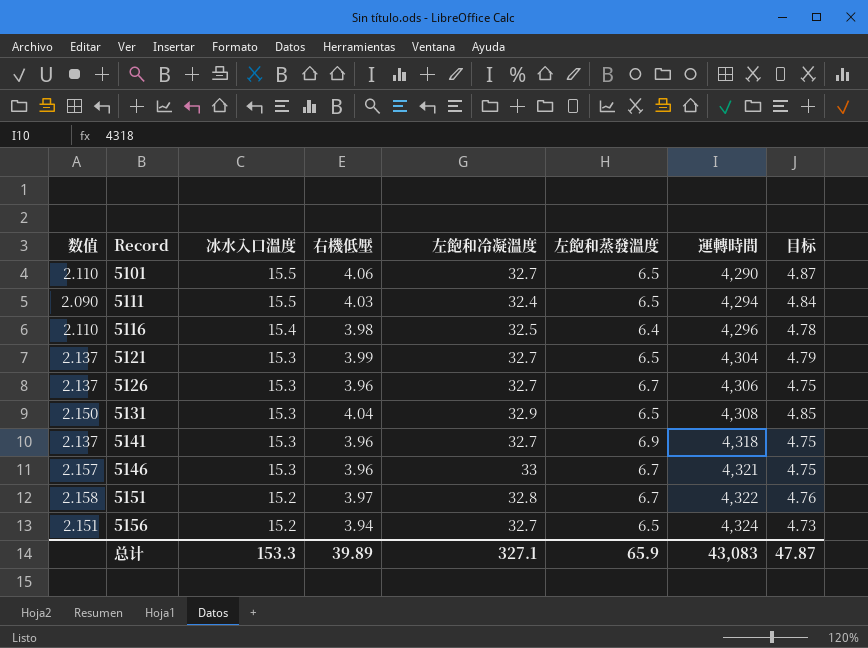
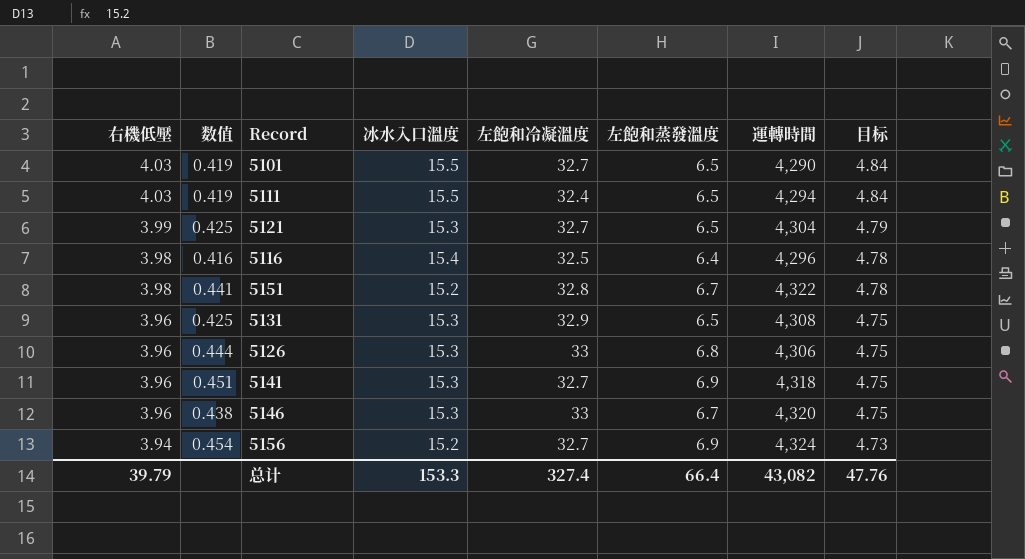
row order: Record ascending -> 右機低壓 descending
column 右機低壓 | position: 4 -> 1
column 数值 | formula: [左飽和冷凝溫度] / [冰水入口溫度] -> [左飽和蒸發溫度] / [冰水入口溫度]
5101 | 右機低壓: 4.06 -> 4.03
5101 | 目标: 4.87 -> 4.84
5151 | 右機低壓: 3.97 -> 3.98
5151 | 目标: 4.76 -> 4.78
5131 | 右機低壓: 4.04 -> 3.96
5131 | 目标: 4.85 -> 4.75
5126 | 左飽和冷凝溫度: 32.7 -> 33
5126 | 左飽和蒸發溫度: 6.7 -> 6.8
5146 | 運轉時間: 4,321 -> 4,320
5156 | 左飽和蒸發溫度: 6.5 -> 6.9
总计 | 右機低壓: 39.89 -> 39.79
总计 | 左飽和冷凝溫度: 327.1 -> 327.4
总计 | 左飽和蒸發溫度: 65.9 -> 66.4
总计 | 運轉時間: 43,083 -> 43,082
总计 | 目标: 47.87 -> 47.76

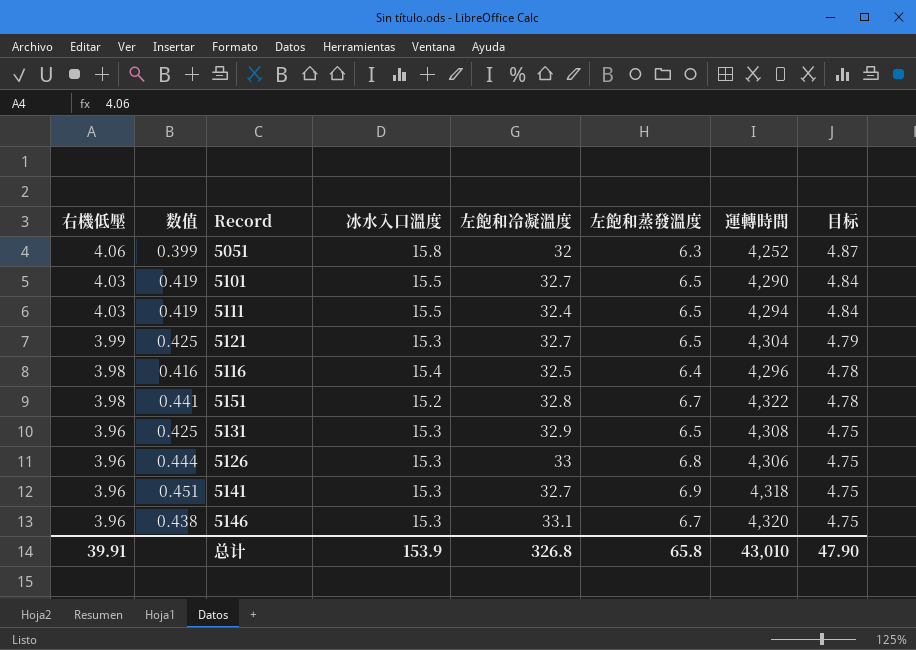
row 5156: 3.94 | 0.454 | 15.2 | 32.7 | 6.9 | 4,324 | 4.73 -> none
row 5051: none -> 4.06 | 0.399 | 15.8 | 32 | 6.3 | 4,252 | 4.87
5146 | 左飽和冷凝溫度: 33 -> 33.1
总计 | 右機低壓: 39.79 -> 39.91
总计 | 冰水入口溫度: 153.3 -> 153.9
总计 | 左飽和冷凝溫度: 327.4 -> 326.8
总计 | 左飽和蒸發溫度: 66.4 -> 65.8
总计 | 運轉時間: 43,082 -> 43,010
总计 | 目标: 47.76 -> 47.90

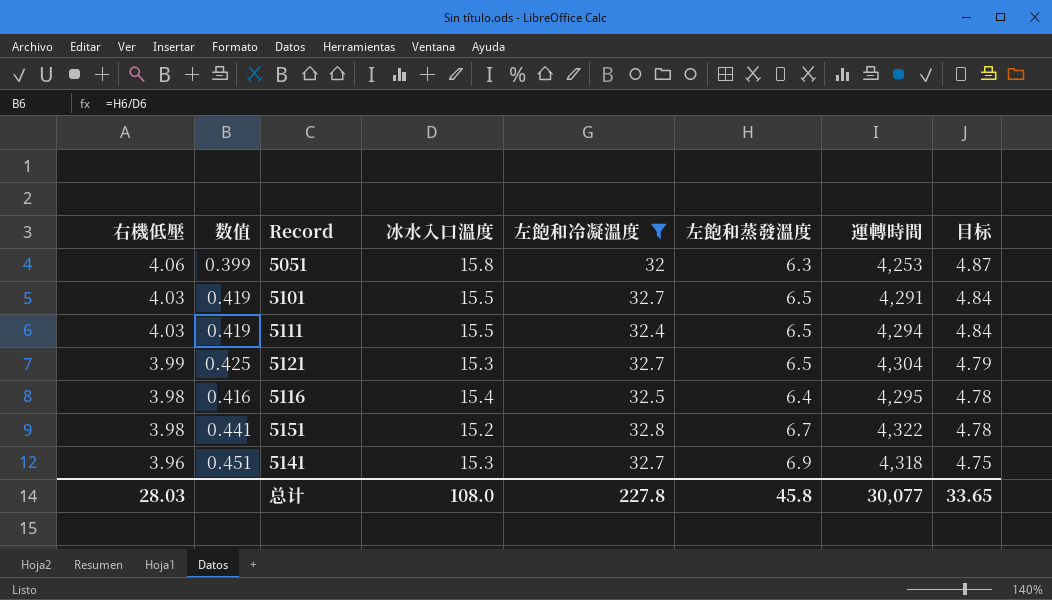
filter: none -> 左飽和冷凝溫度 <= 32.8
5051 | 運轉時間: 4,252 -> 4,253
5101 | 運轉時間: 4,290 -> 4,291
5116 | 運轉時間: 4,296 -> 4,295
总计 | 右機低壓: 39.91 -> 28.03
总计 | 冰水入口溫度: 153.9 -> 108.0
总计 | 左飽和冷凝溫度: 326.8 -> 227.8
总计 | 左飽和蒸發溫度: 65.8 -> 45.8
总计 | 運轉時間: 43,010 -> 30,077
总计 | 目标: 47.90 -> 33.65

